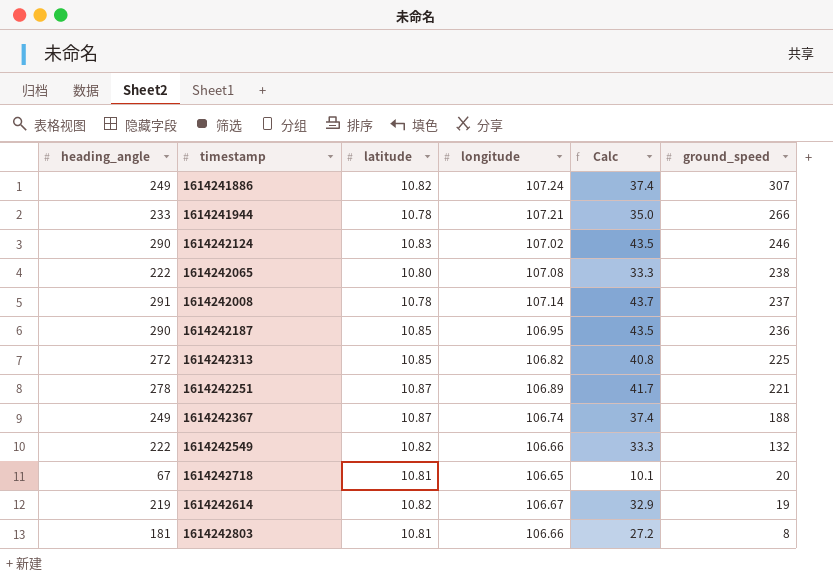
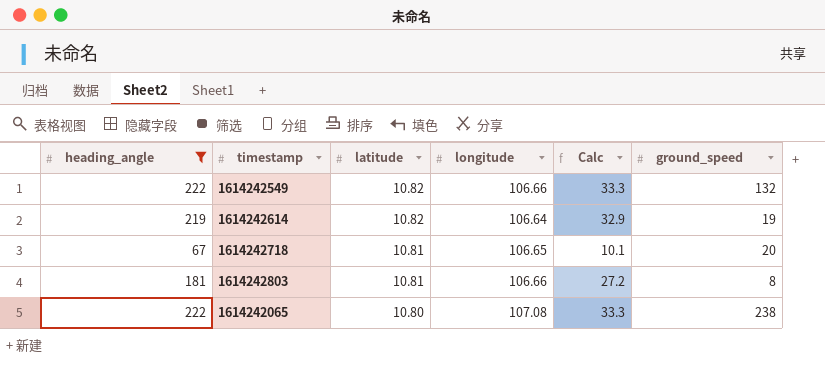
filter: none -> heading_angle <= 222
row order: ground_speed descending -> latitude descending
1614242614 | longitude: 106.67 -> 106.64

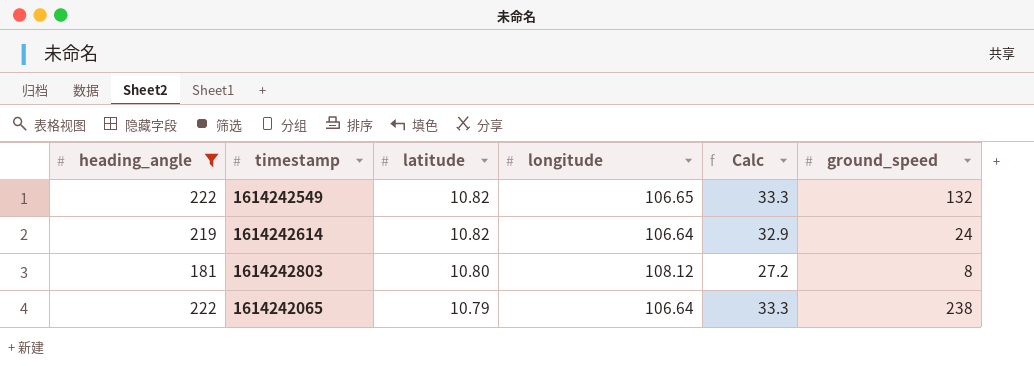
row 1614242718: 67 | 10.81 | 106.65 | 10.1 | 20 -> none
1614242549 | longitude: 106.66 -> 106.65
1614242614 | ground_speed: 19 -> 24
1614242803 | latitude: 10.81 -> 10.80
1614242803 | longitude: 106.66 -> 108.12
1614242065 | latitude: 10.80 -> 10.79
1614242065 | longitude: 107.08 -> 106.64

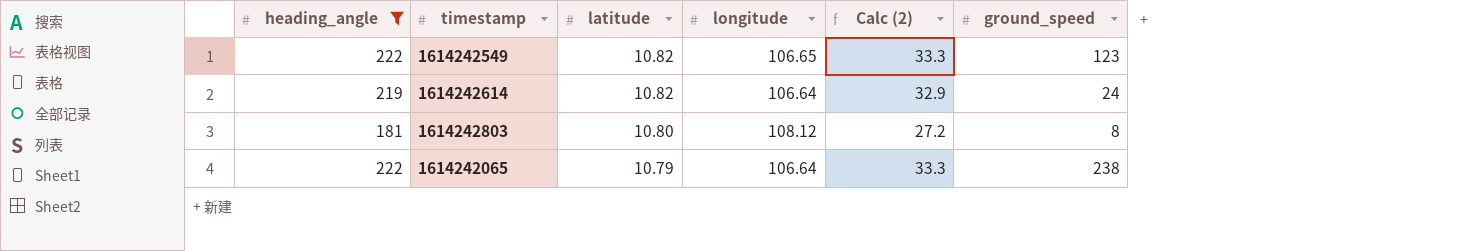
column name: Calc -> Calc (2)
1614242549 | ground_speed: 132 -> 123

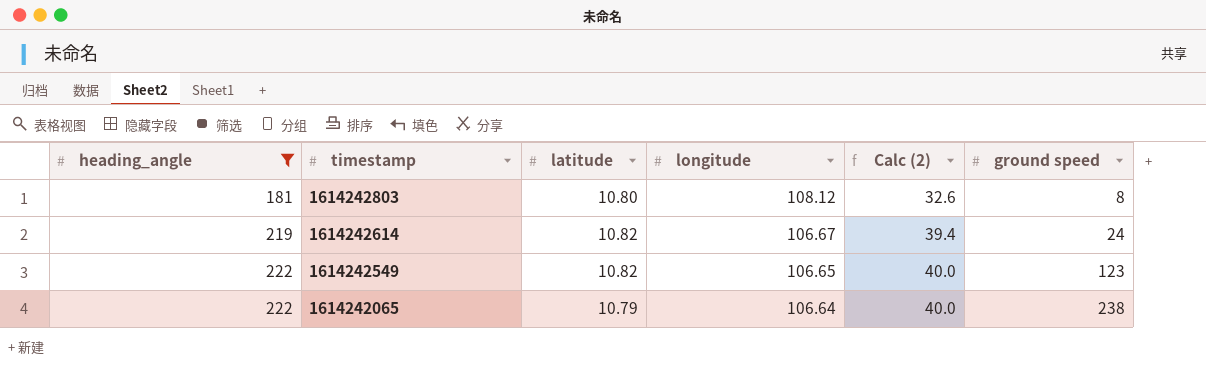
row order: latitude descending -> heading_angle ascending
column Calc (2) | formula: [heading_angle] * 0.15 -> [heading_angle] * 0.18
column name: ground_speed -> ground speed
1614242614 | longitude: 106.64 -> 106.67

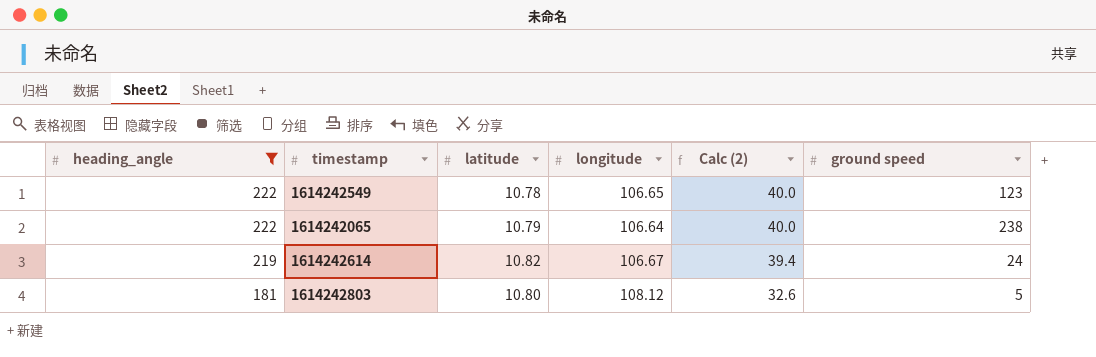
row order: heading_angle ascending -> heading_angle descending
1614242549 | latitude: 10.82 -> 10.78
1614242803 | ground speed: 8 -> 5

